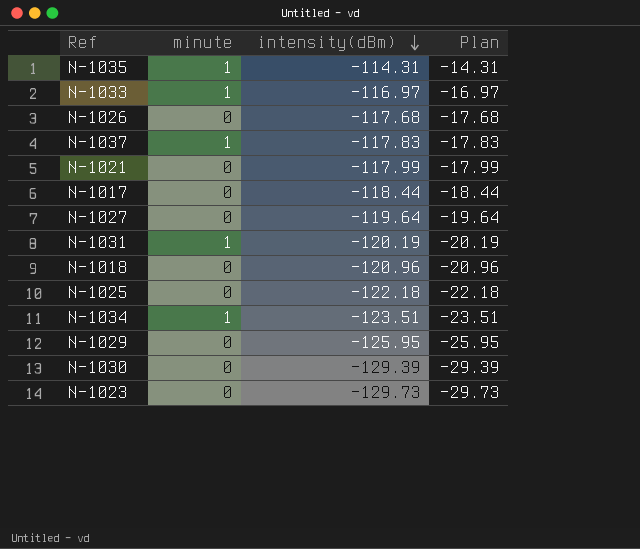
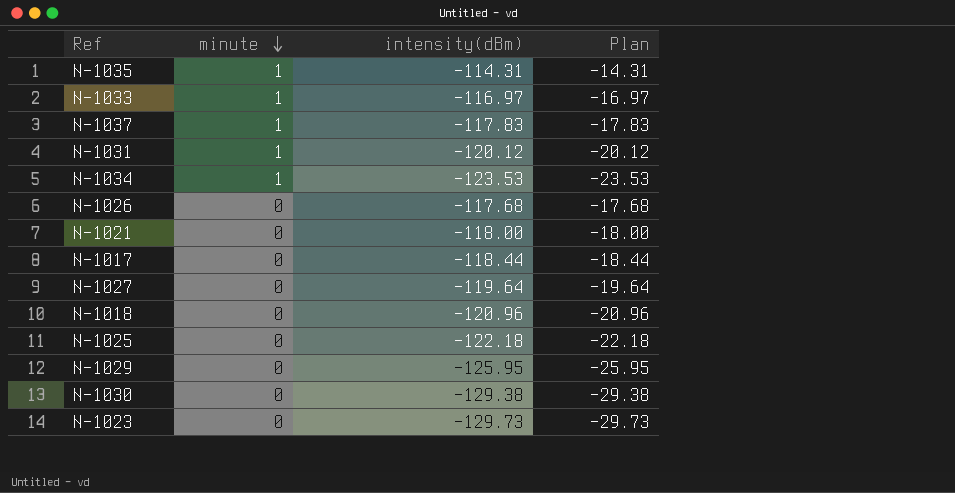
row order: intensity(dBm) descending -> minute descending
N-1031 | intensity(dBm): -120.19 -> -120.12
N-1031 | Plan: -20.19 -> -20.12
N-1034 | intensity(dBm): -123.51 -> -123.53
N-1034 | Plan: -23.51 -> -23.53
N-1021 | intensity(dBm): -117.99 -> -118.00
N-1021 | Plan: -17.99 -> -18.00
N-1030 | intensity(dBm): -129.39 -> -129.38
N-1030 | Plan: -29.39 -> -29.38

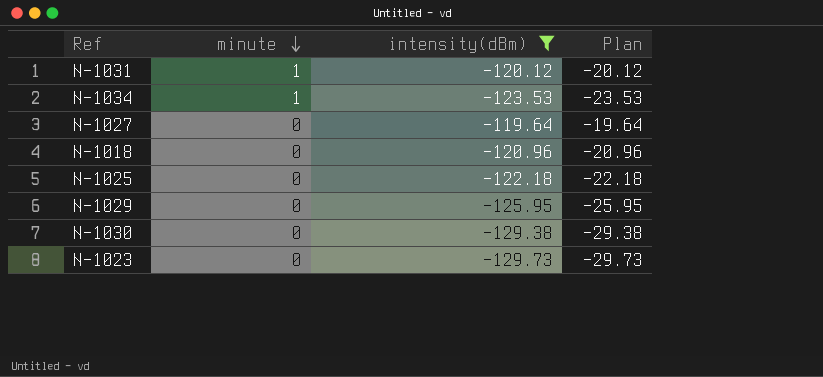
filter: none -> intensity(dBm) <= -119.64

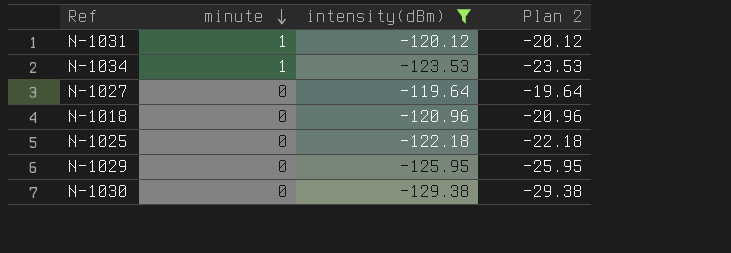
column name: Plan -> Plan 2
row N-1023: 0 | -129.73 | -29.73 -> none

